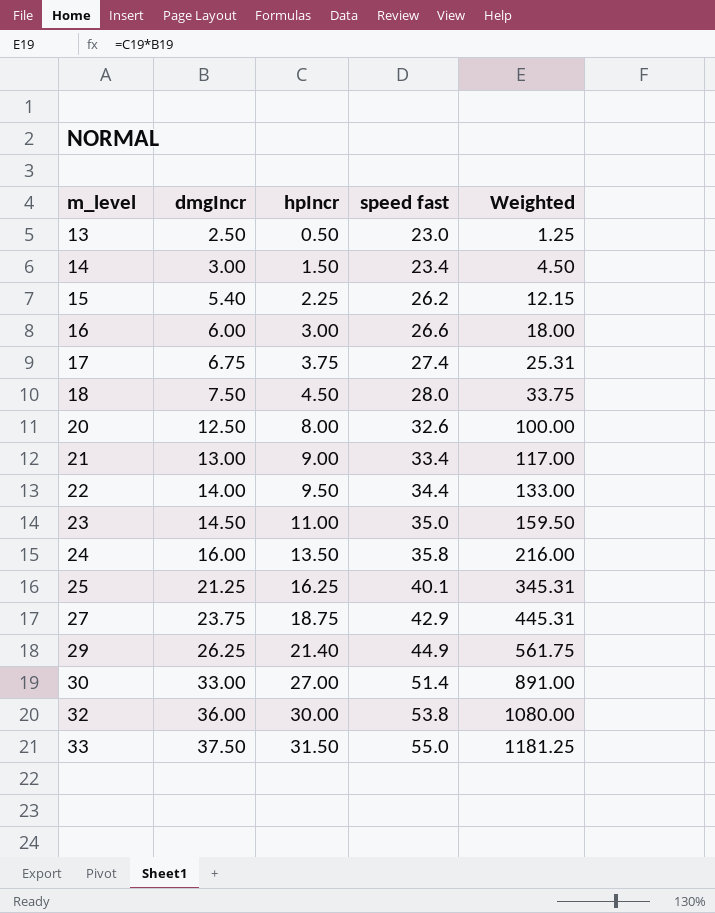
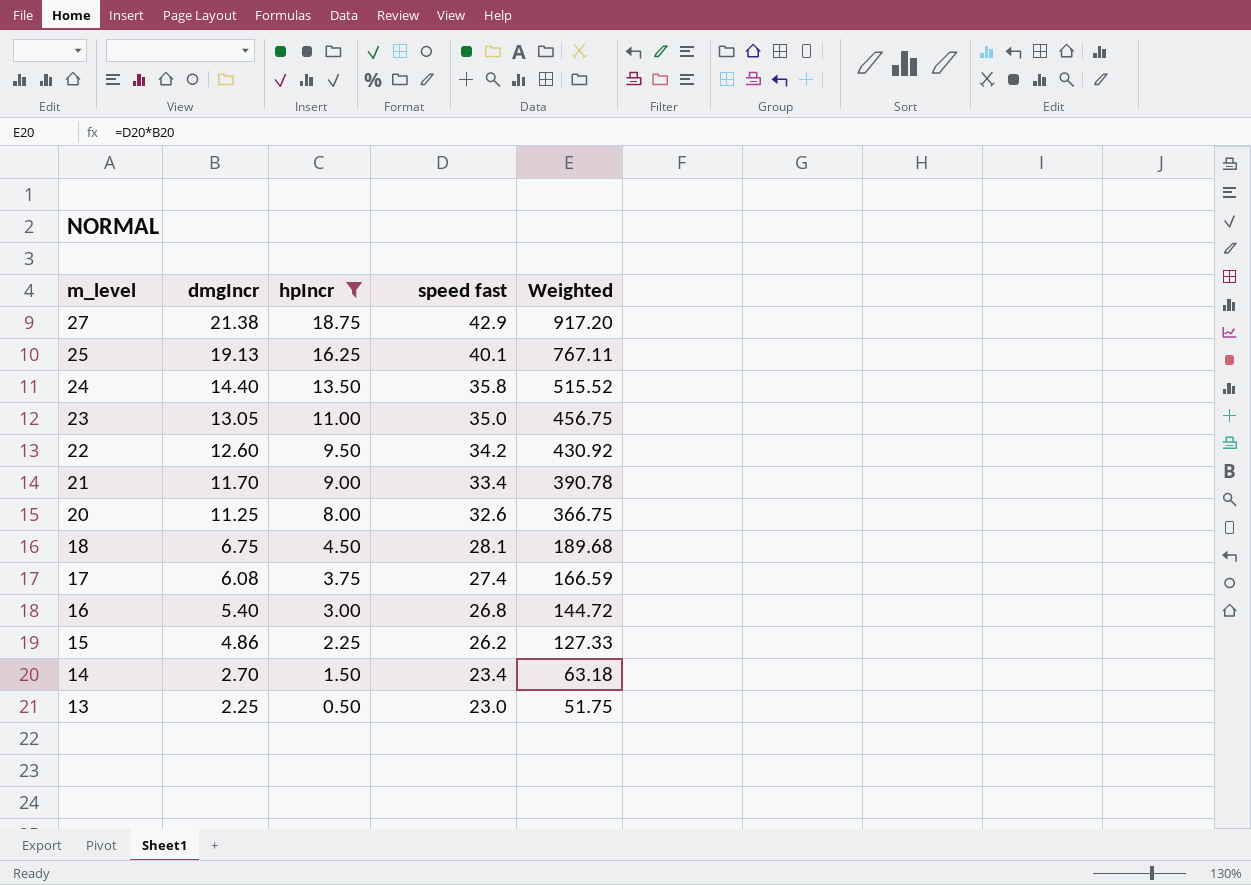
filter: none -> hpIncr <= 18.75
row order: m_level ascending -> m_level descending
column Weighted | formula: [dmgIncr] * [hpIncr] -> [dmgIncr] * [speed fast]
27 | dmgIncr: 23.75 -> 21.38
25 | dmgIncr: 21.25 -> 19.13
24 | dmgIncr: 16.00 -> 14.40
23 | dmgIncr: 14.50 -> 13.05
22 | dmgIncr: 14.00 -> 12.60
22 | speed fast: 34.4 -> 34.2
21 | dmgIncr: 13.00 -> 11.70
20 | dmgIncr: 12.50 -> 11.25
18 | dmgIncr: 7.50 -> 6.75
18 | speed fast: 28.0 -> 28.1
17 | dmgIncr: 6.75 -> 6.08
16 | dmgIncr: 6.00 -> 5.40
16 | speed fast: 26.6 -> 26.8
15 | dmgIncr: 5.40 -> 4.86
14 | dmgIncr: 3.00 -> 2.70
13 | dmgIncr: 2.50 -> 2.25

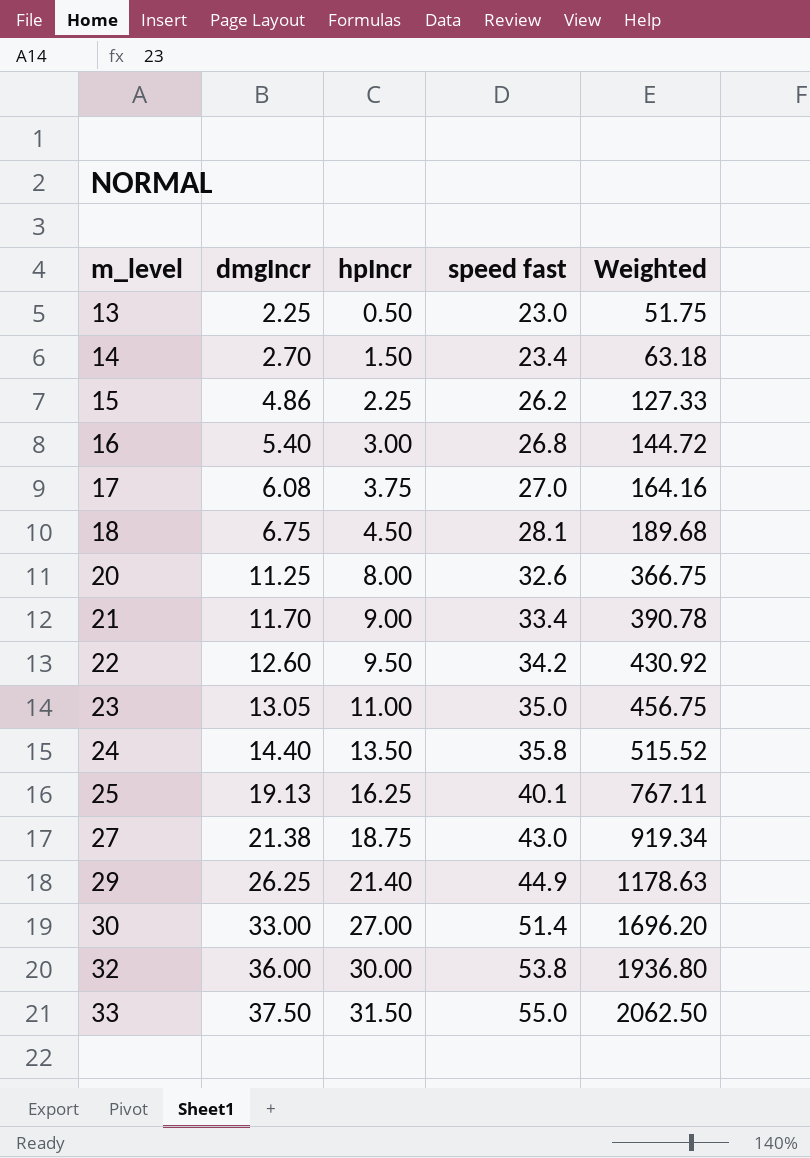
filter: hpIncr <= 18.75 -> none
row order: m_level descending -> m_level ascending
17 | speed fast: 27.4 -> 27.0
17 | Weighted: 166.59 -> 164.16
27 | speed fast: 42.9 -> 43.0
27 | Weighted: 917.20 -> 919.34

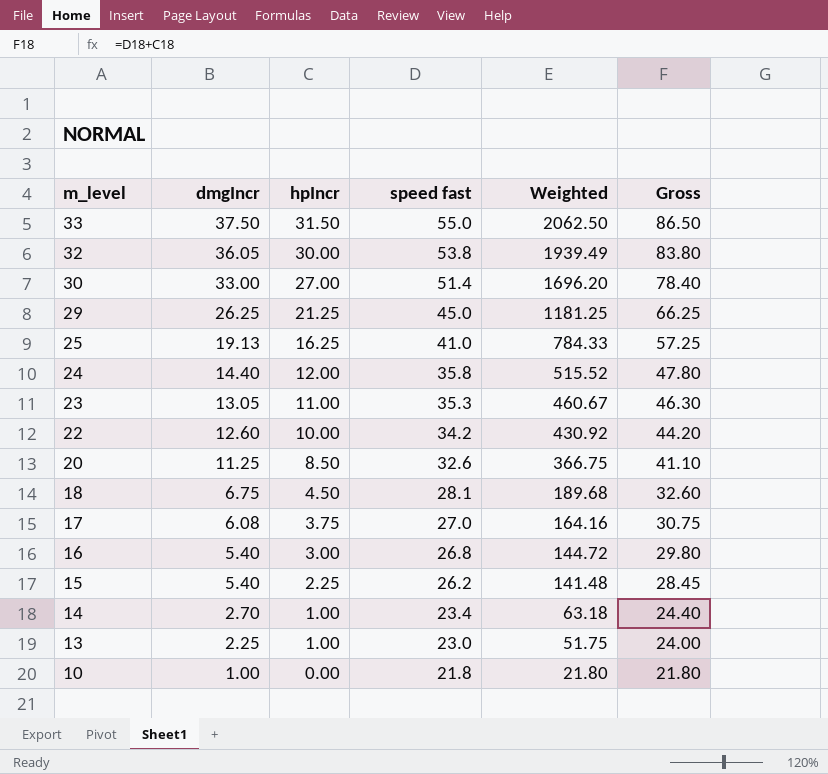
row order: m_level ascending -> m_level descending
column Gross | formula: none -> [hpIncr] + [speed fast]
row 21: 11.70 | 9.00 | 33.4 | 390.78 -> none
row 27: 21.38 | 18.75 | 43.0 | 919.34 -> none
32 | dmgIncr: 36.00 -> 36.05
32 | Weighted: 1936.80 -> 1939.49
29 | hpIncr: 21.40 -> 21.25
29 | speed fast: 44.9 -> 45.0
29 | Weighted: 1178.63 -> 1181.25
25 | speed fast: 40.1 -> 41.0
25 | Weighted: 767.11 -> 784.33
24 | hpIncr: 13.50 -> 12.00
23 | speed fast: 35.0 -> 35.3
23 | Weighted: 456.75 -> 460.67
22 | hpIncr: 9.50 -> 10.00
20 | hpIncr: 8.00 -> 8.50
15 | dmgIncr: 4.86 -> 5.40
15 | Weighted: 127.33 -> 141.48
14 | hpIncr: 1.50 -> 1.00
13 | hpIncr: 0.50 -> 1.00
row 10: none -> 1.00 | 0.00 | 21.8 | 21.80 | 21.80

